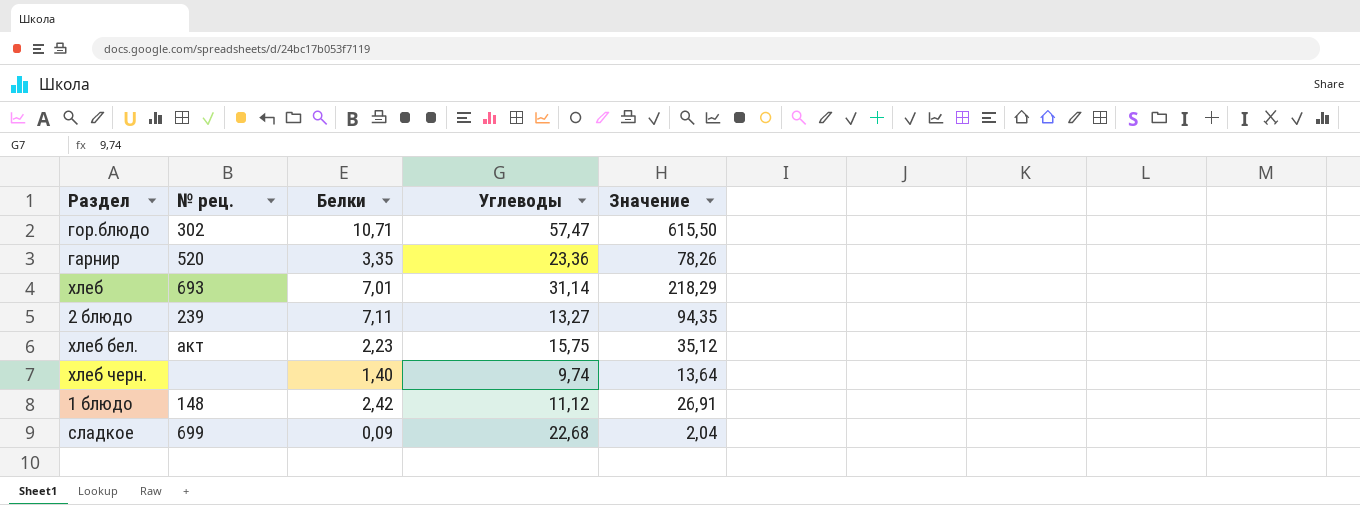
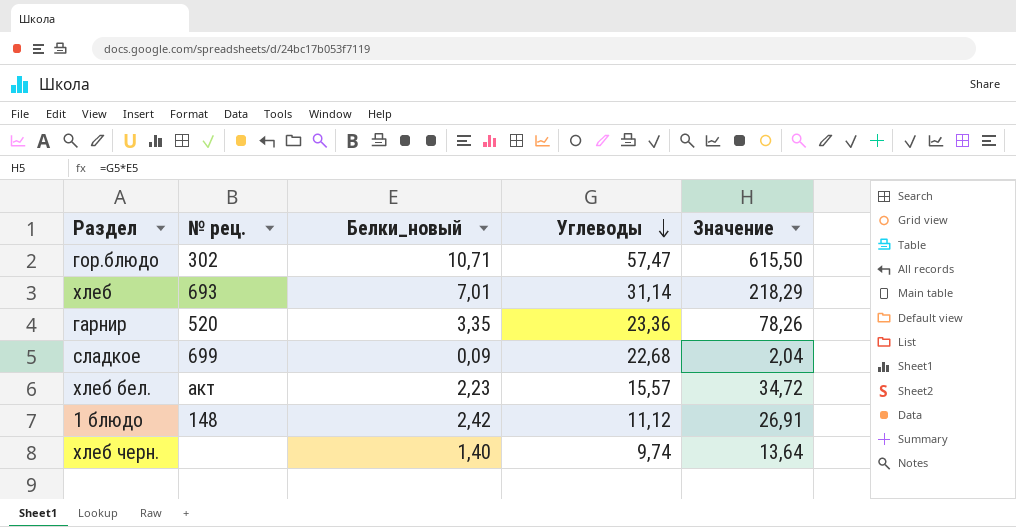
row order: none -> Углеводы descending
column name: Белки -> Белки_новый
row 2 блюдо: 239 | 7,11 | 13,27 | 94,35 -> none
хлеб бел. | Углеводы: 15,75 -> 15,57
хлеб бел. | Значение: 35,12 -> 34,72

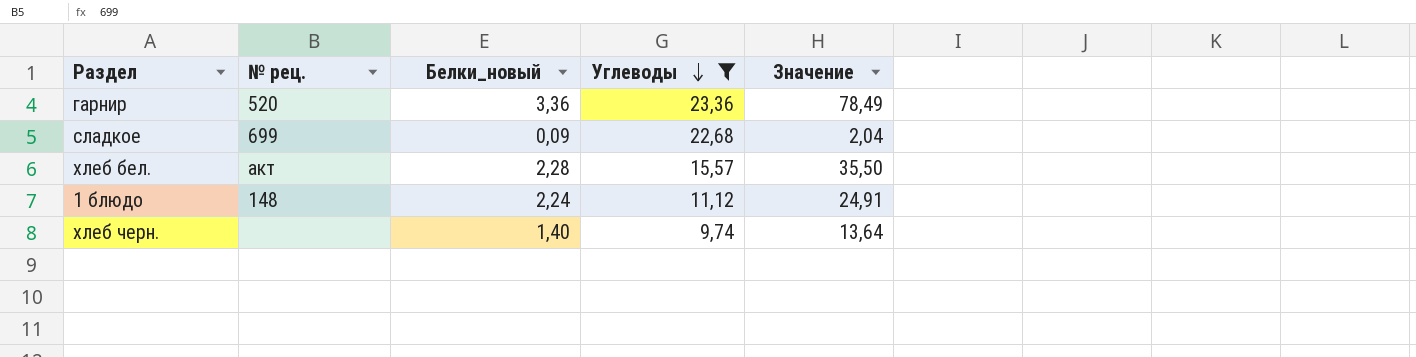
filter: none -> Углеводы <= 23,36
гарнир | Белки_новый: 3,35 -> 3,36
гарнир | Значение: 78,26 -> 78,49
хлеб бел. | Белки_новый: 2,23 -> 2,28
хлеб бел. | Значение: 34,72 -> 35,50
1 блюдо | Белки_новый: 2,42 -> 2,24
1 блюдо | Значение: 26,91 -> 24,91

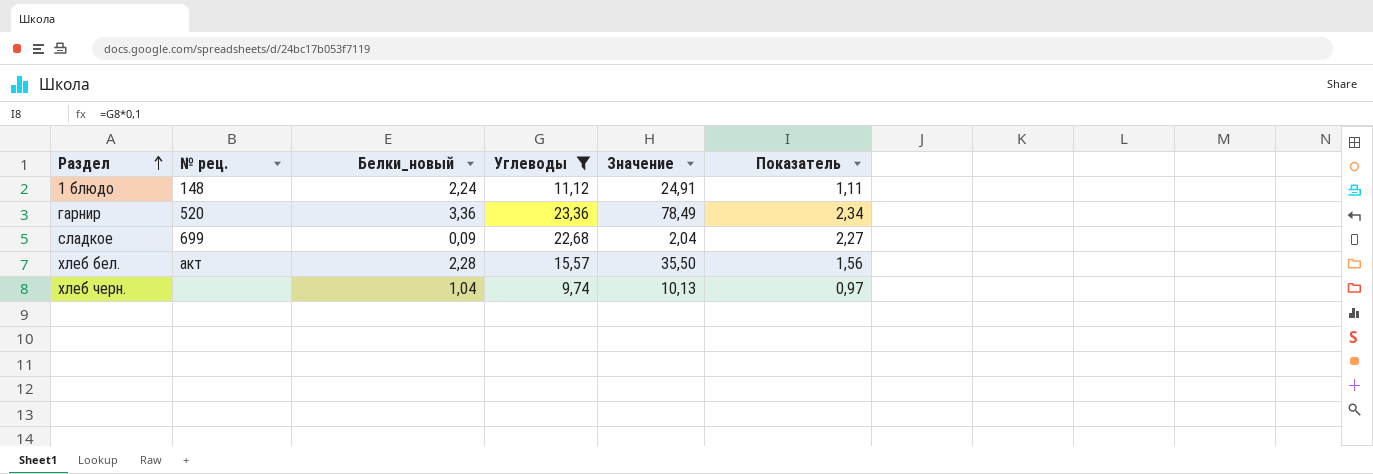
row order: Углеводы descending -> Раздел ascending
column Показатель | formula: none -> [Углеводы] * 0,1
хлеб черн. | Белки_новый: 1,40 -> 1,04
хлеб черн. | Значение: 13,64 -> 10,13

